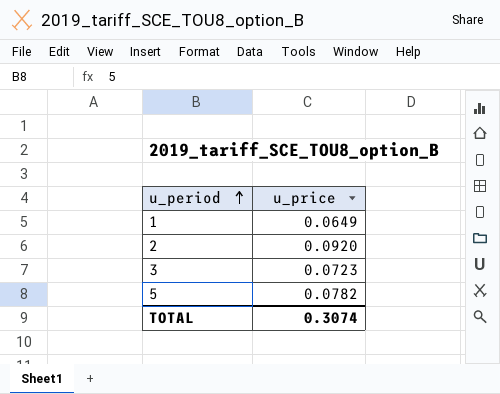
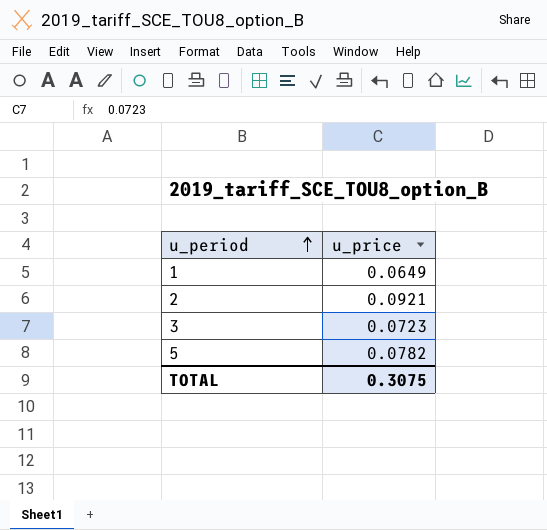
2 | u_price: 0.0920 -> 0.0921
TOTAL | u_price: 0.3074 -> 0.3075

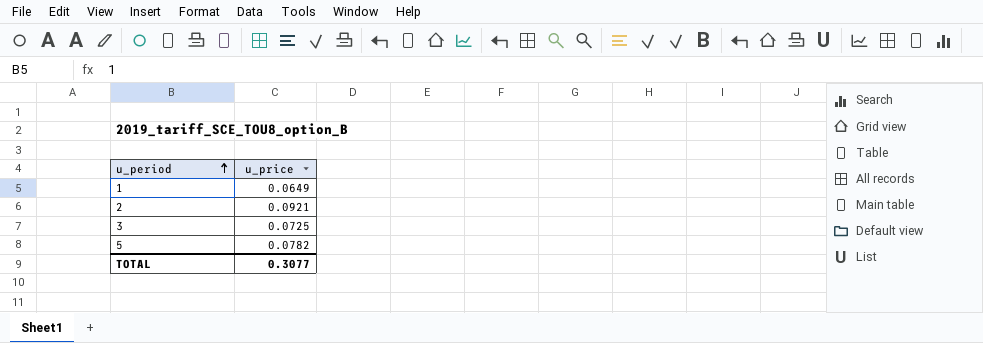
3 | u_price: 0.0723 -> 0.0725
TOTAL | u_price: 0.3075 -> 0.3077

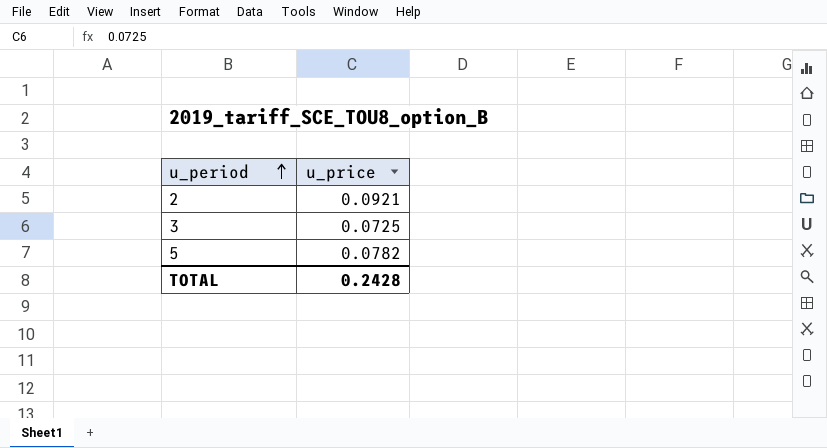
row 1: 0.0649 -> none
TOTAL | u_price: 0.3077 -> 0.2428

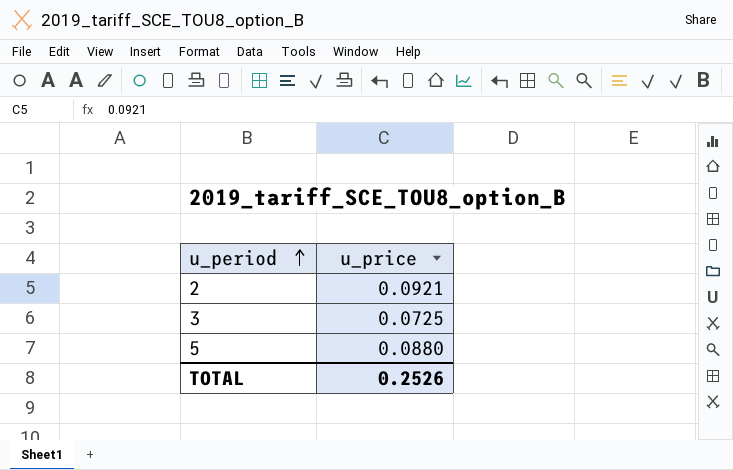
5 | u_price: 0.0782 -> 0.0880
TOTAL | u_price: 0.2428 -> 0.2526

